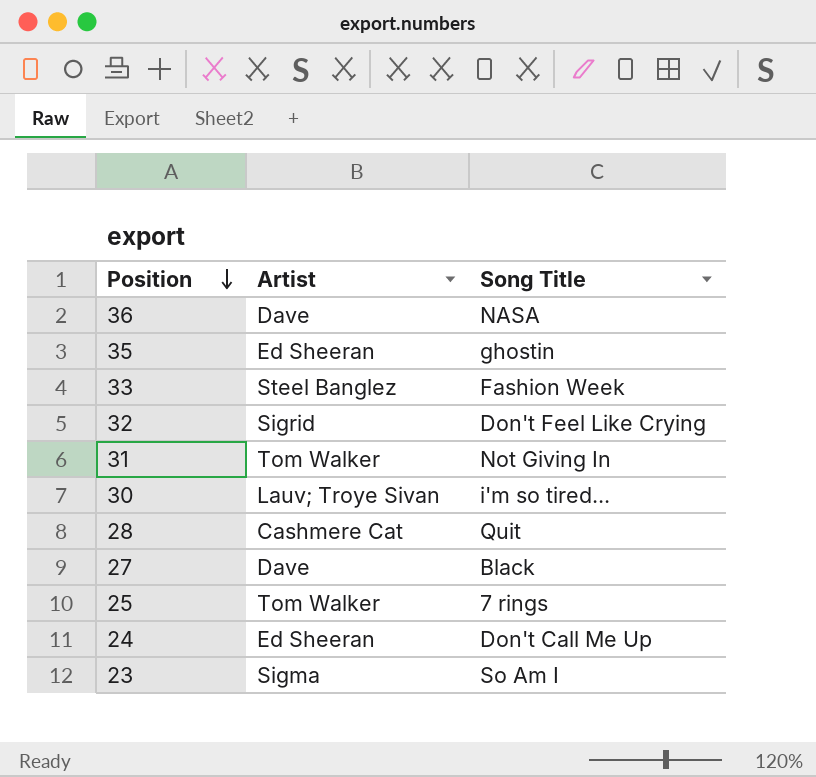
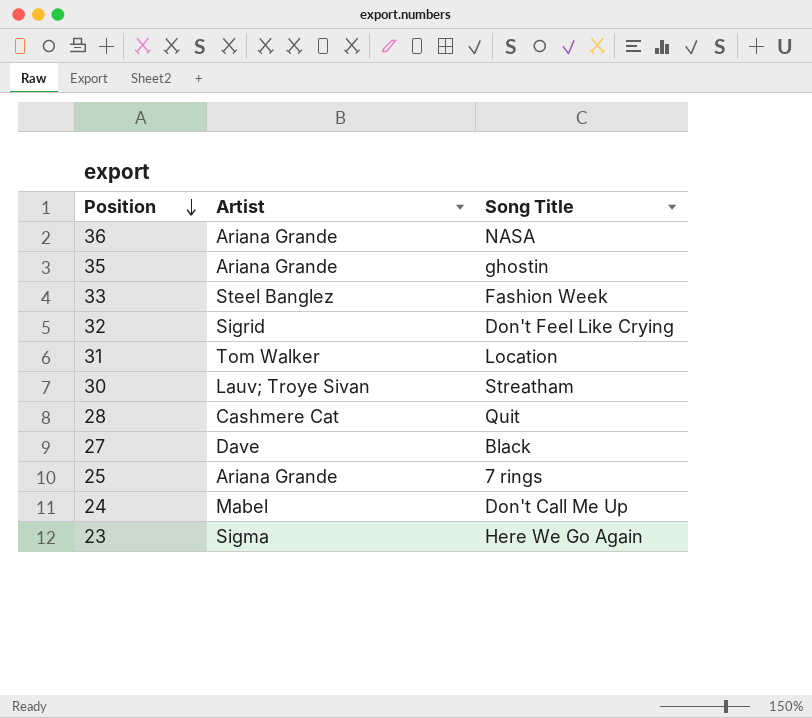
36 | Artist: Dave -> Ariana Grande
35 | Artist: Ed Sheeran -> Ariana Grande
31 | Song Title: Not Giving In -> Location
30 | Song Title: i'm so tired... -> Streatham
25 | Artist: Tom Walker -> Ariana Grande
24 | Artist: Ed Sheeran -> Mabel
23 | Song Title: So Am I -> Here We Go Again

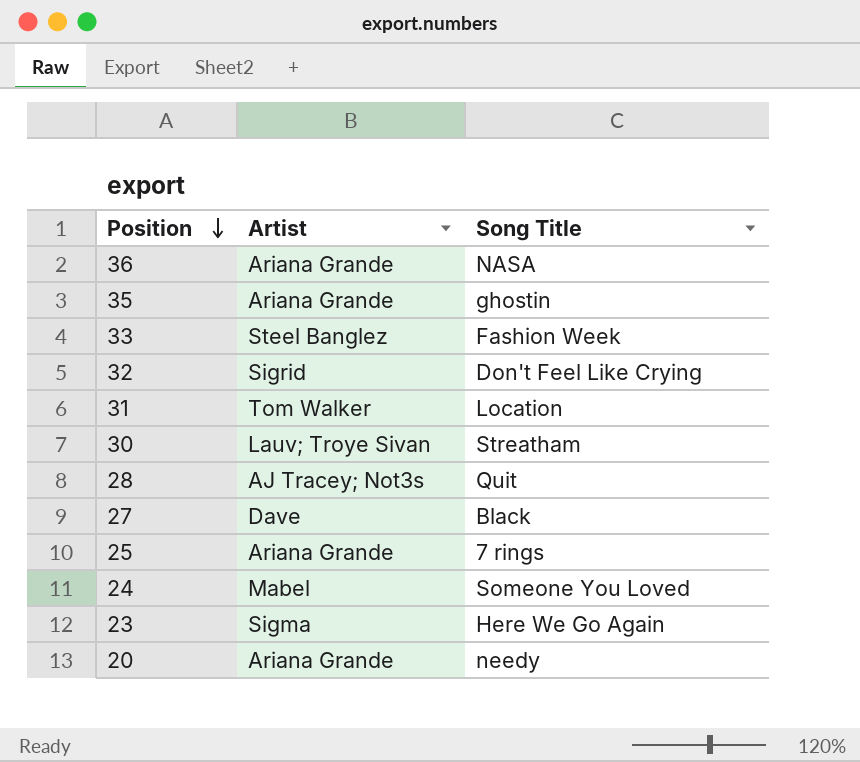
28 | Artist: Cashmere Cat -> AJ Tracey; Not3s
24 | Song Title: Don't Call Me Up -> Someone You Loved
row 20: none -> Ariana Grande | needy

